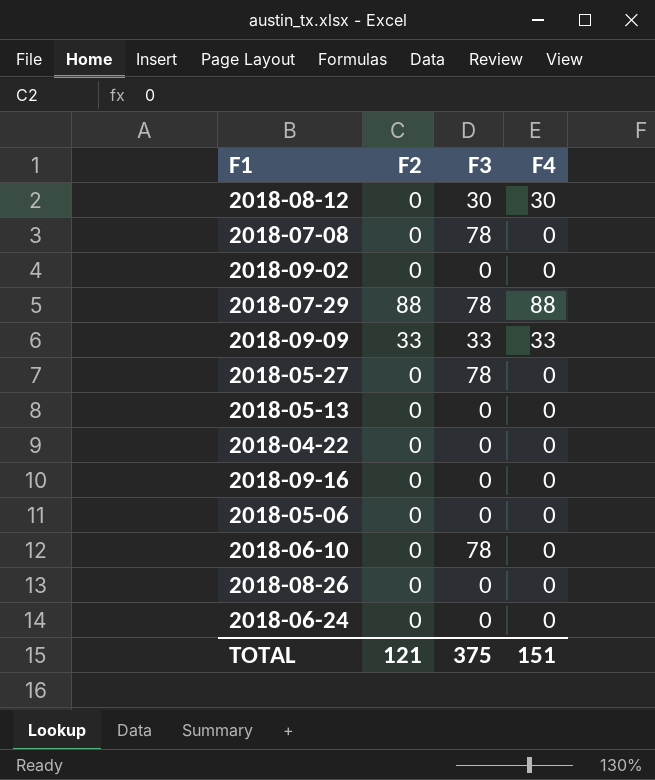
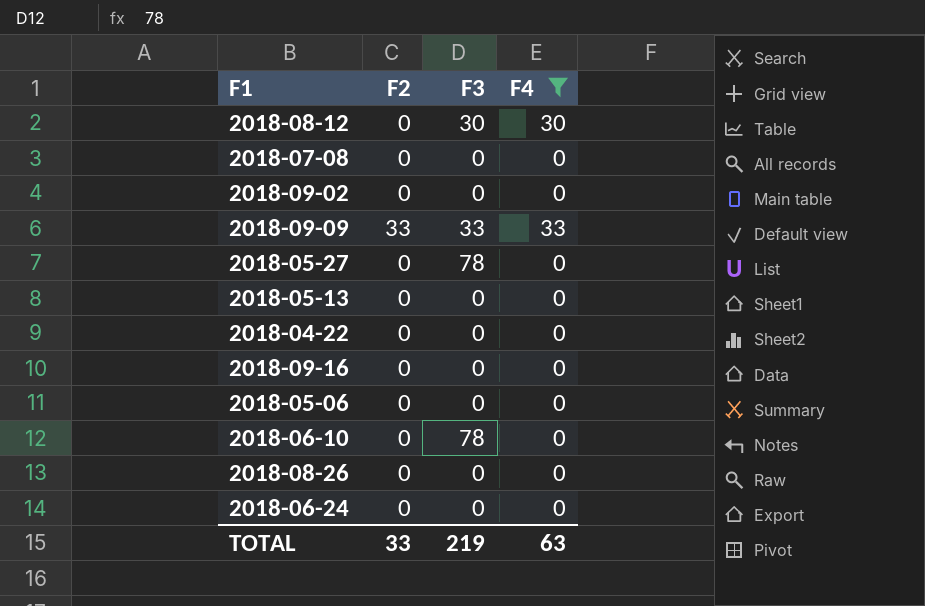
filter: none -> F4 != 88
2018-07-08 | F3: 78 -> 0
TOTAL | F2: 121 -> 33
TOTAL | F3: 375 -> 219
TOTAL | F4: 151 -> 63

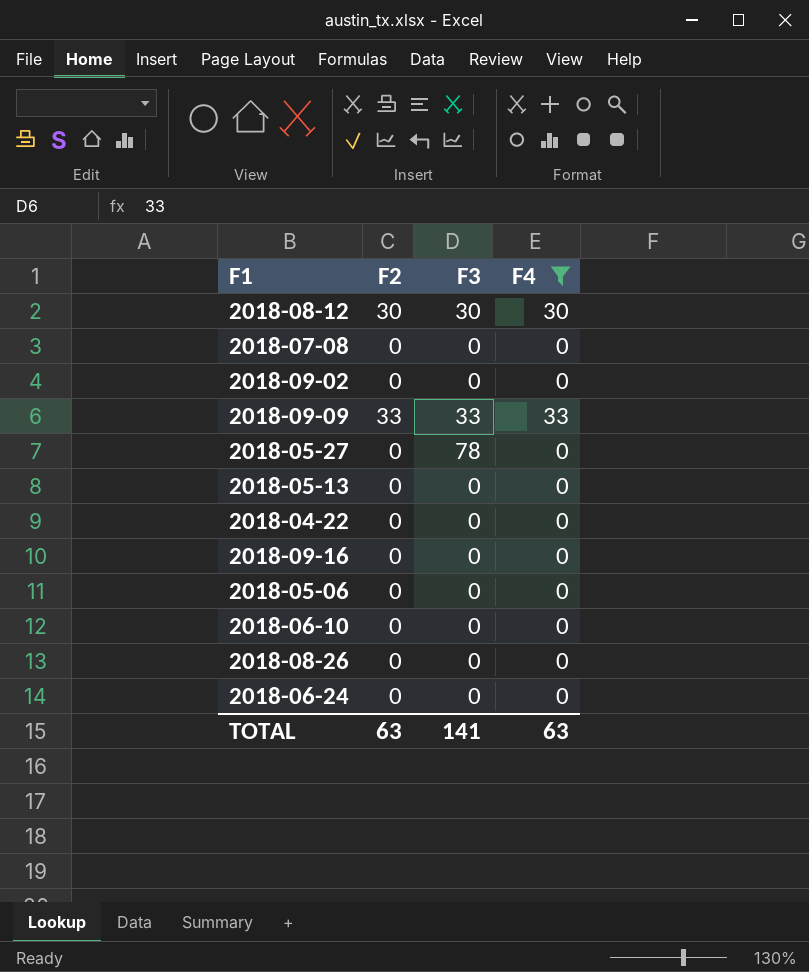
2018-08-12 | F2: 0 -> 30
2018-06-10 | F3: 78 -> 0
TOTAL | F2: 33 -> 63
TOTAL | F3: 219 -> 141

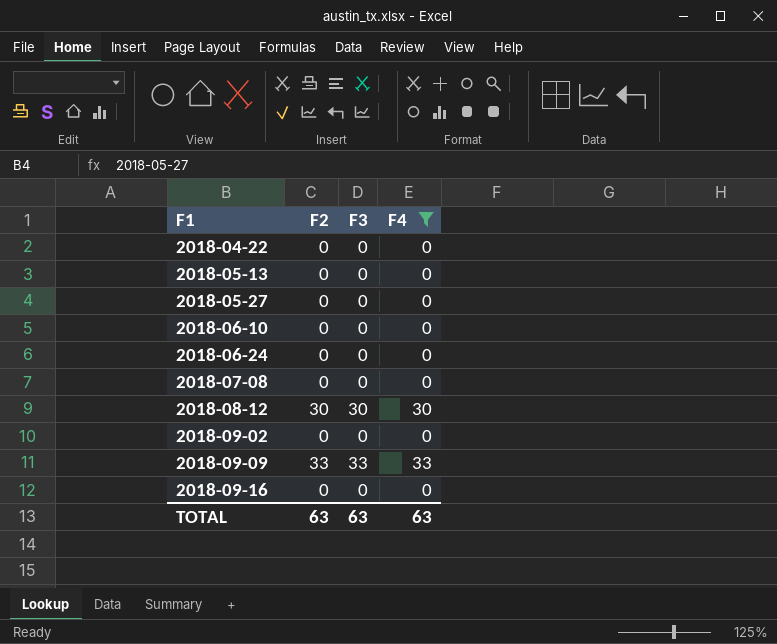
row order: none -> F1 ascending
row 2018-05-06: 0 | 0 | 0 -> none
row 2018-08-26: 0 | 0 | 0 -> none
2018-05-27 | F3: 78 -> 0
TOTAL | F3: 141 -> 63

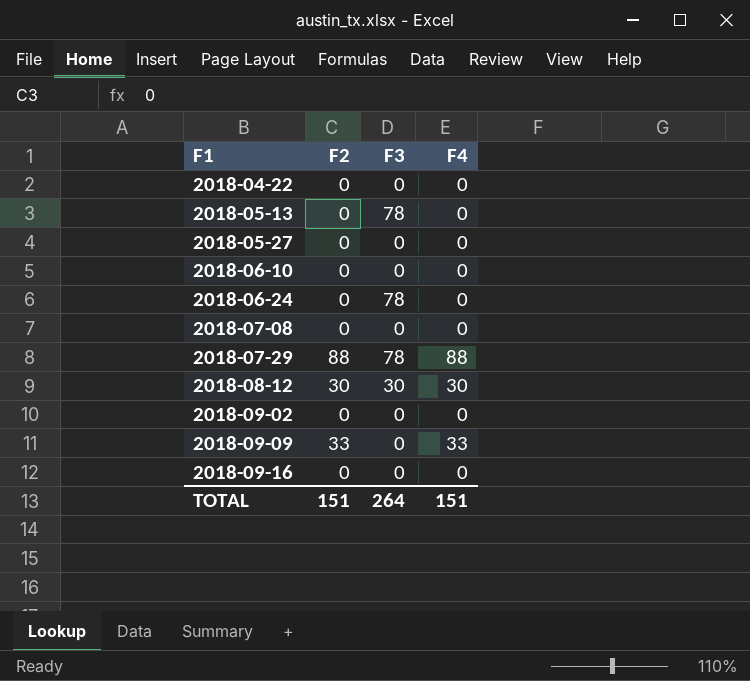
filter: F4 != 88 -> none
2018-05-13 | F3: 0 -> 78
2018-06-24 | F3: 0 -> 78
2018-09-09 | F3: 33 -> 0
TOTAL | F2: 63 -> 151
TOTAL | F3: 63 -> 264
TOTAL | F4: 63 -> 151

